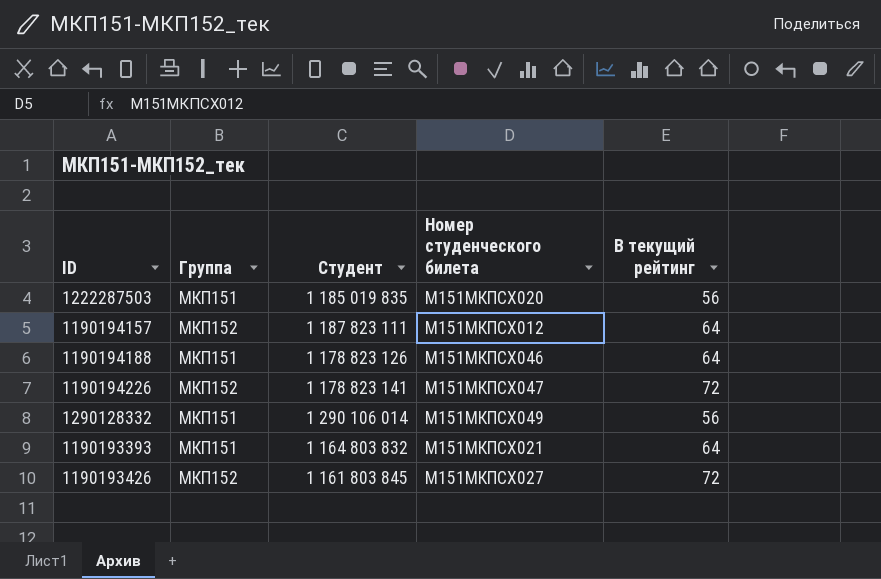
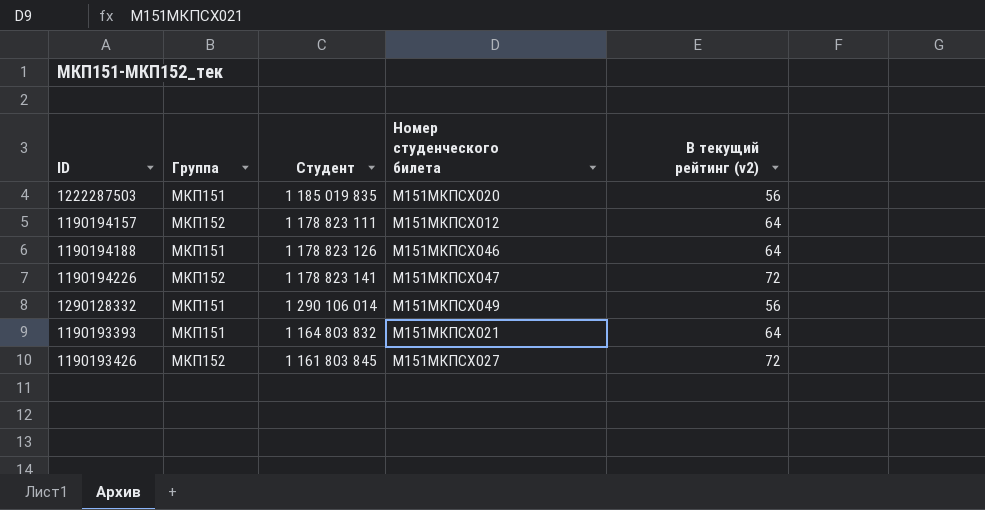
column name: В текущий рейтинг -> В текущий рейтинг (v2)
1190194157 | Студент: 1 187 823 111 -> 1 178 823 111

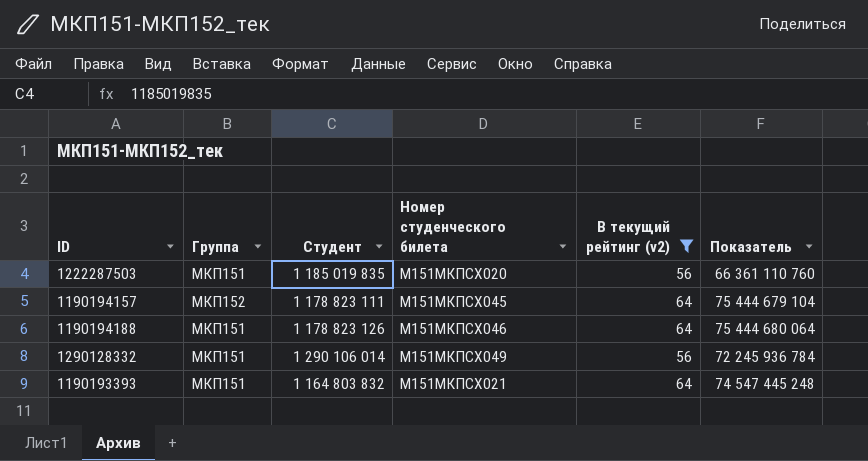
filter: none -> В текущий рейтинг (v2) != 72
column Показатель | formula: none -> [Студент] * [В текущий рейтинг (v2)]
1190194157 | Номер студенческого билета: М151МКПСХ012 -> М151МКПСХ045

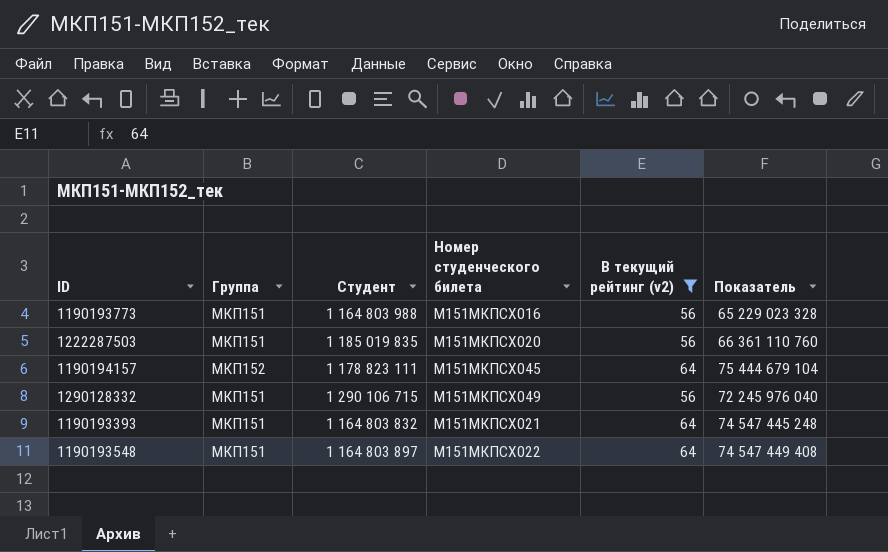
row 1190194188: МКП151 | 1 178 823 126 | М151МКПСХ046 | 64 | 75 444 680 064 -> none
row 1190193773: none -> МКП151 | 1 164 803 988 | М151МКПСХ016 | 56 | 65 229 023 328
1290128332 | Студент: 1 290 106 014 -> 1 290 106 715
1290128332 | Показатель: 72 245 936 784 -> 72 245 976 040
row 1190193548: none -> МКП151 | 1 164 803 897 | М151МКПСХ022 | 64 | 74 547 449 408

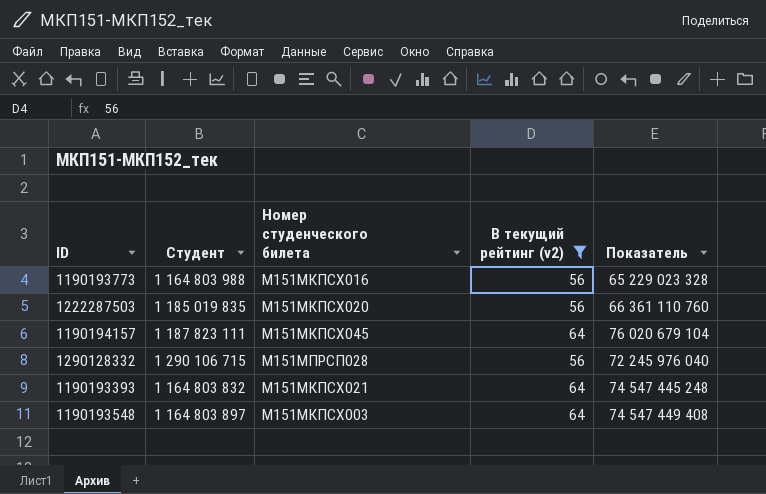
column Группа | position: 2 -> none
1190194157 | Студент: 1 178 823 111 -> 1 187 823 111
1190194157 | Показатель: 75 444 679 104 -> 76 020 679 104
1290128332 | Номер студенческого билета: М151МКПСХ049 -> М151МПРСП028
1190193548 | Номер студенческого билета: М151МКПСХ022 -> М151МКПСХ003

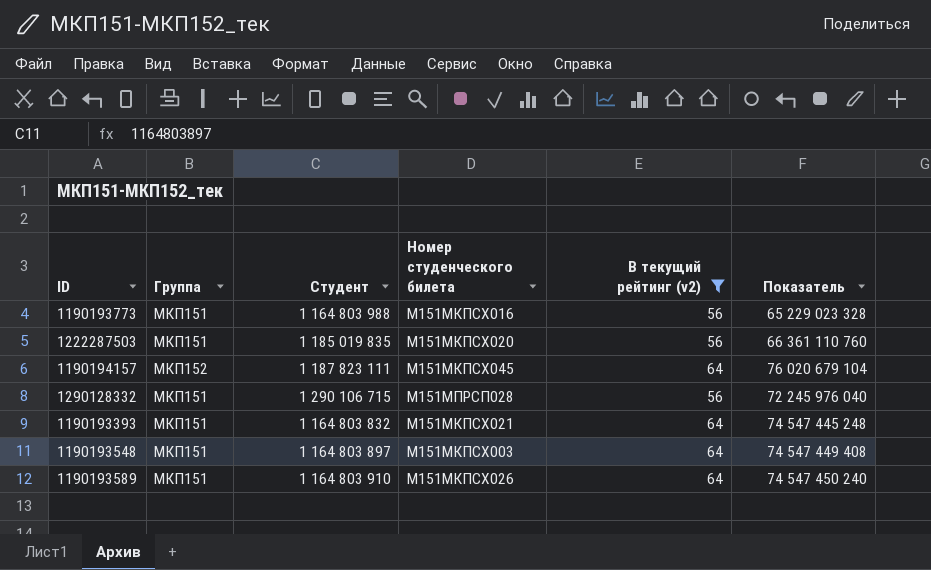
column Группа | position: none -> 2
row 1190193589: none -> МКП151 | 1 164 803 910 | М151МКПСХ026 | 64 | 74 547 450 240

